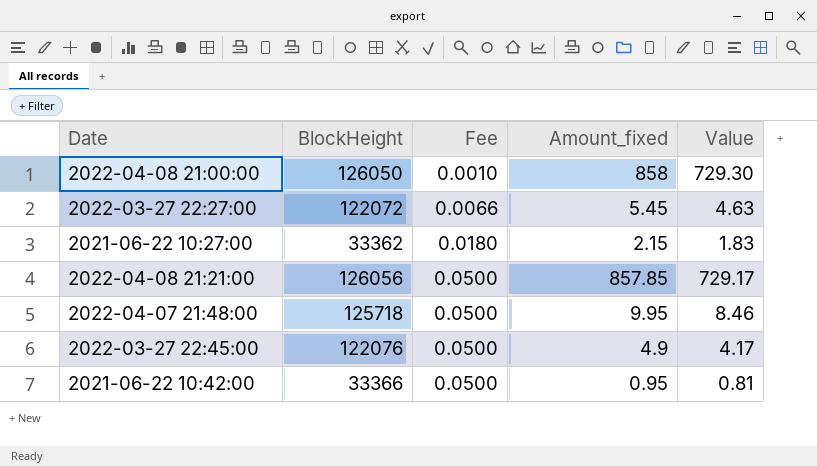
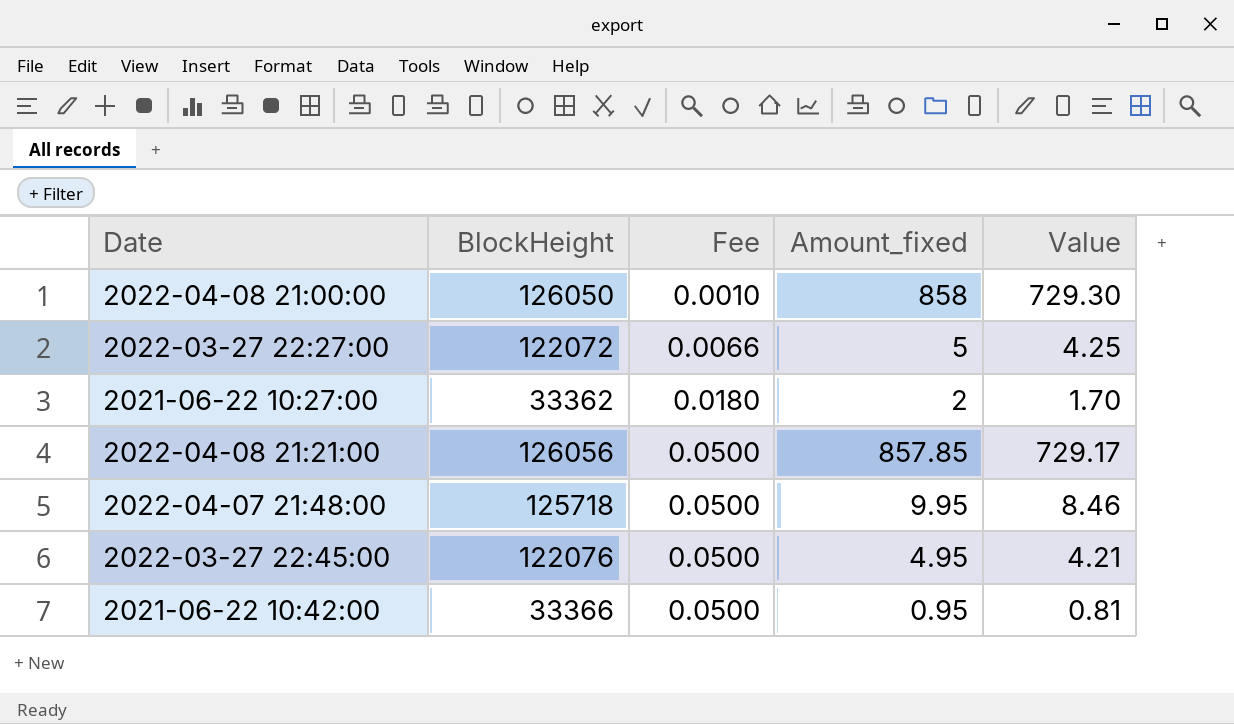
2022-03-27 22:27:00 | Amount_fixed: 5.45 -> 5
2022-03-27 22:27:00 | Value: 4.63 -> 4.25
2021-06-22 10:27:00 | Amount_fixed: 2.15 -> 2
2021-06-22 10:27:00 | Value: 1.83 -> 1.70
2022-03-27 22:45:00 | Amount_fixed: 4.9 -> 4.95
2022-03-27 22:45:00 | Value: 4.17 -> 4.21

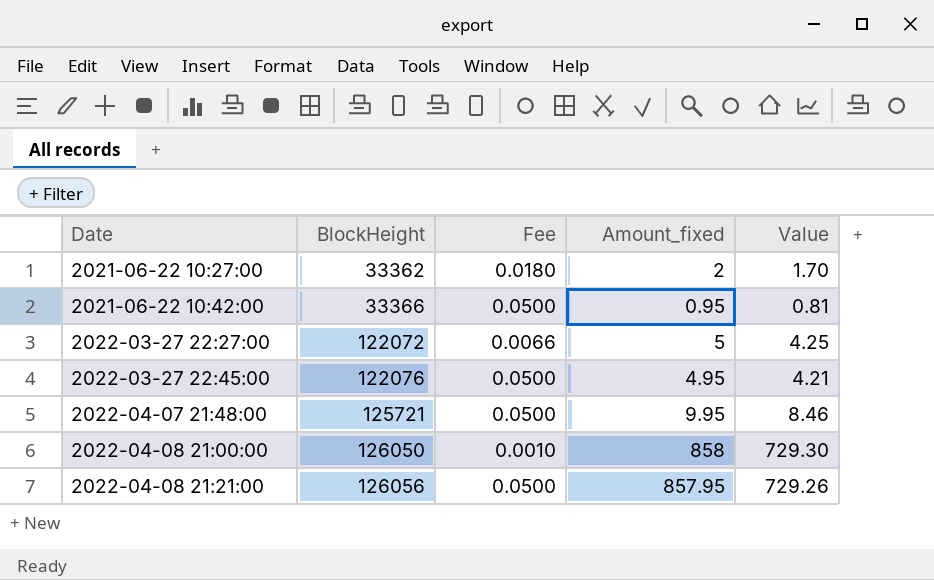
row order: Fee ascending -> Date ascending
2022-04-07 21:48:00 | BlockHeight: 125718 -> 125721
2022-04-08 21:21:00 | Amount_fixed: 857.85 -> 857.95
2022-04-08 21:21:00 | Value: 729.17 -> 729.26

